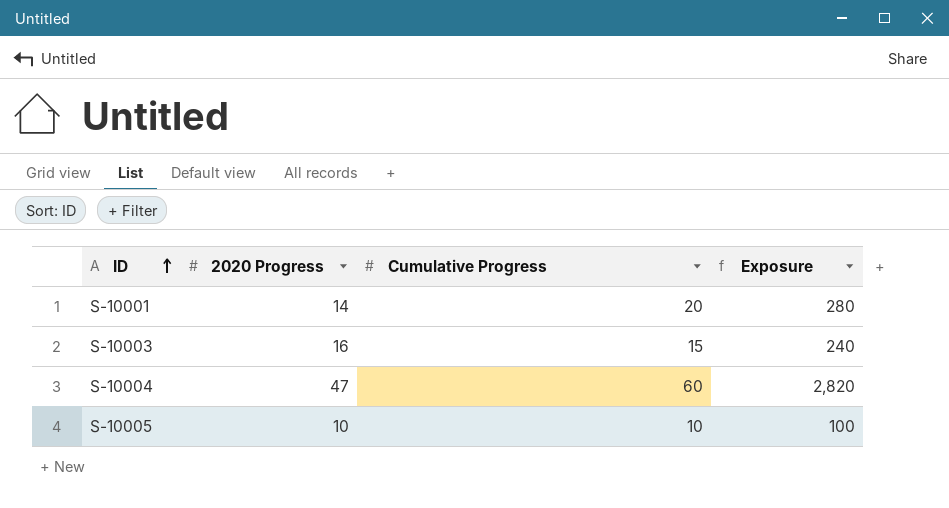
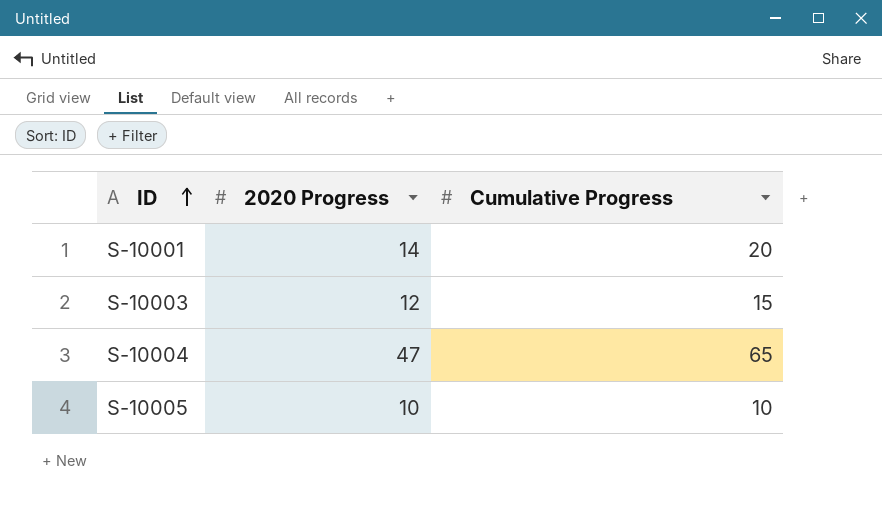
column Exposure | formula: [2020 Progress] * [Cumulative Progress] -> none
S-10003 | 2020 Progress: 16 -> 12
S-10004 | Cumulative Progress: 60 -> 65

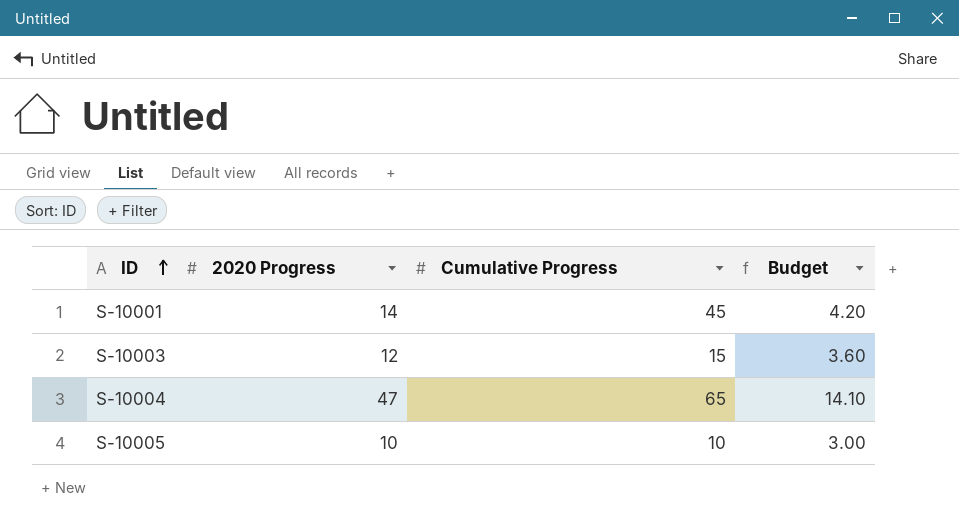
column Budget | formula: none -> [2020 Progress] * 0.3
S-10001 | Cumulative Progress: 20 -> 45

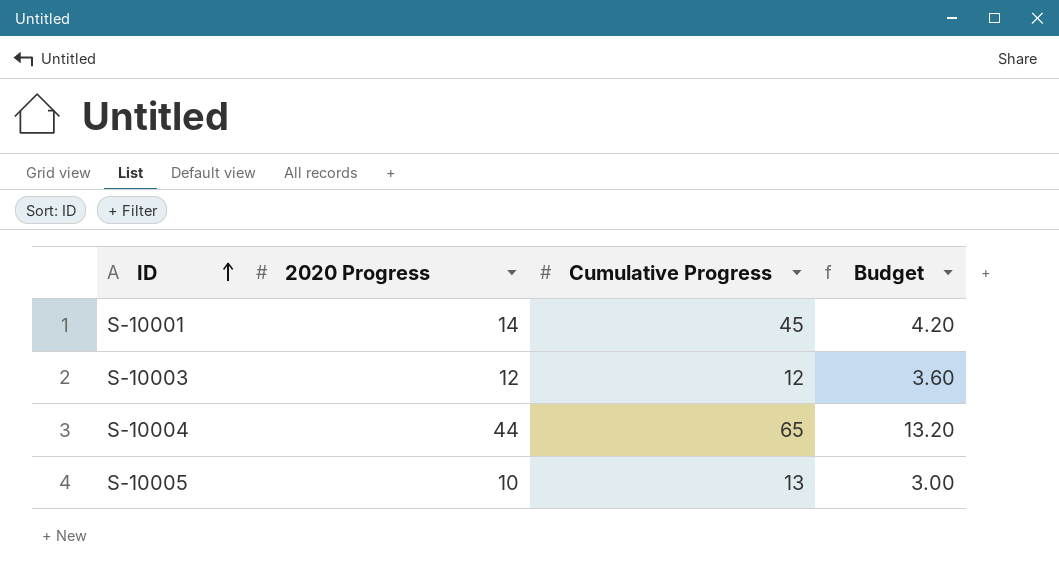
S-10003 | Cumulative Progress: 15 -> 12
S-10004 | 2020 Progress: 47 -> 44
S-10004 | Budget: 14.10 -> 13.20
S-10005 | Cumulative Progress: 10 -> 13

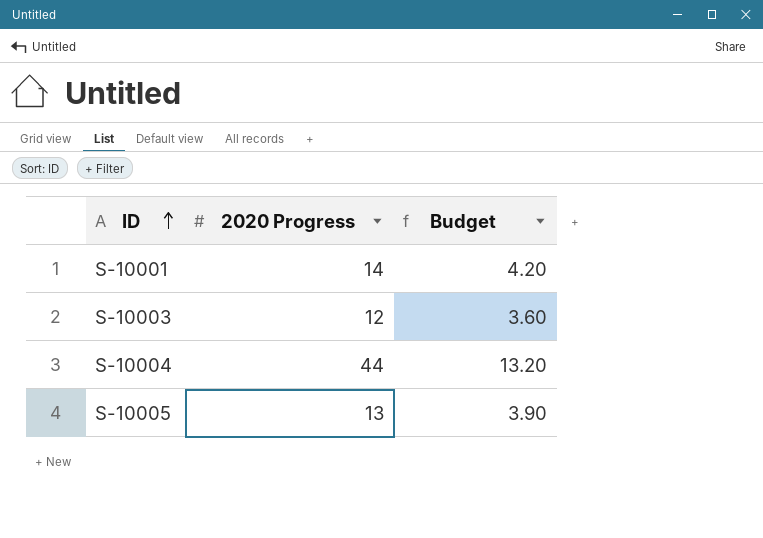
column Cumulative Progress | position: 3 -> none
S-10005 | 2020 Progress: 10 -> 13
S-10005 | Budget: 3.00 -> 3.90

